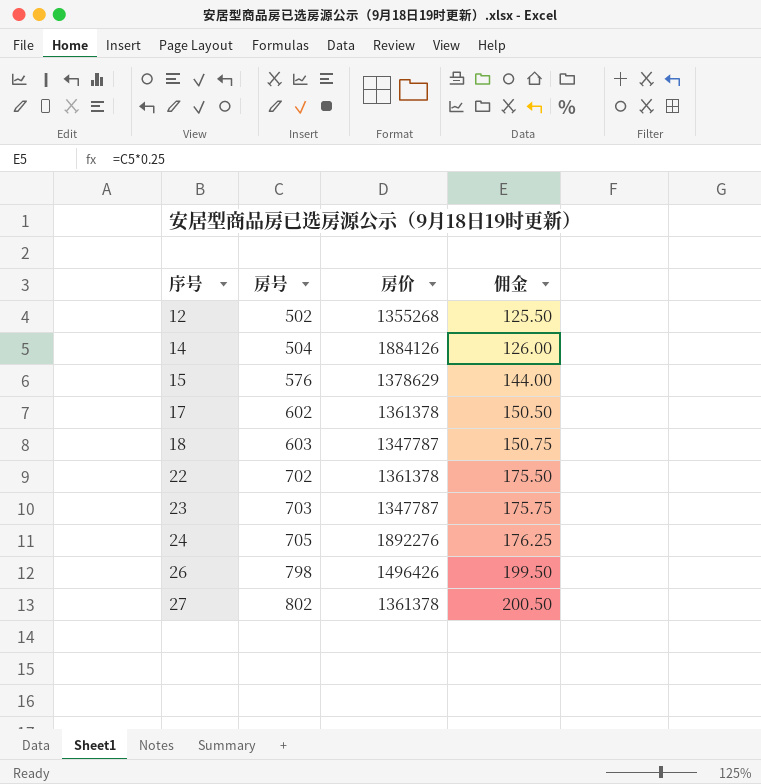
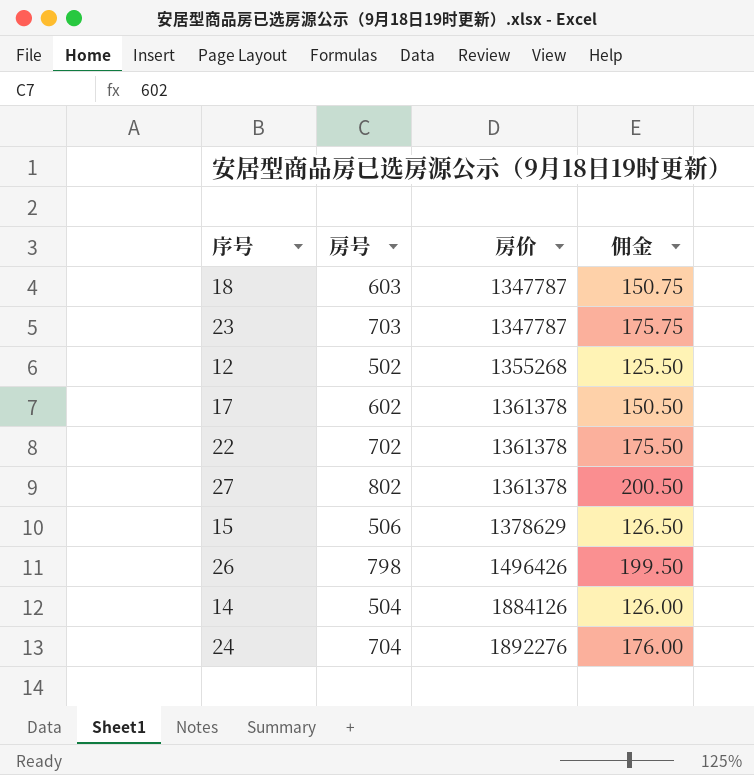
row order: 序号 ascending -> 房价 ascending
15 | 房号: 576 -> 506
15 | 佣金: 144.00 -> 126.50
24 | 房号: 705 -> 704
24 | 佣金: 176.25 -> 176.00

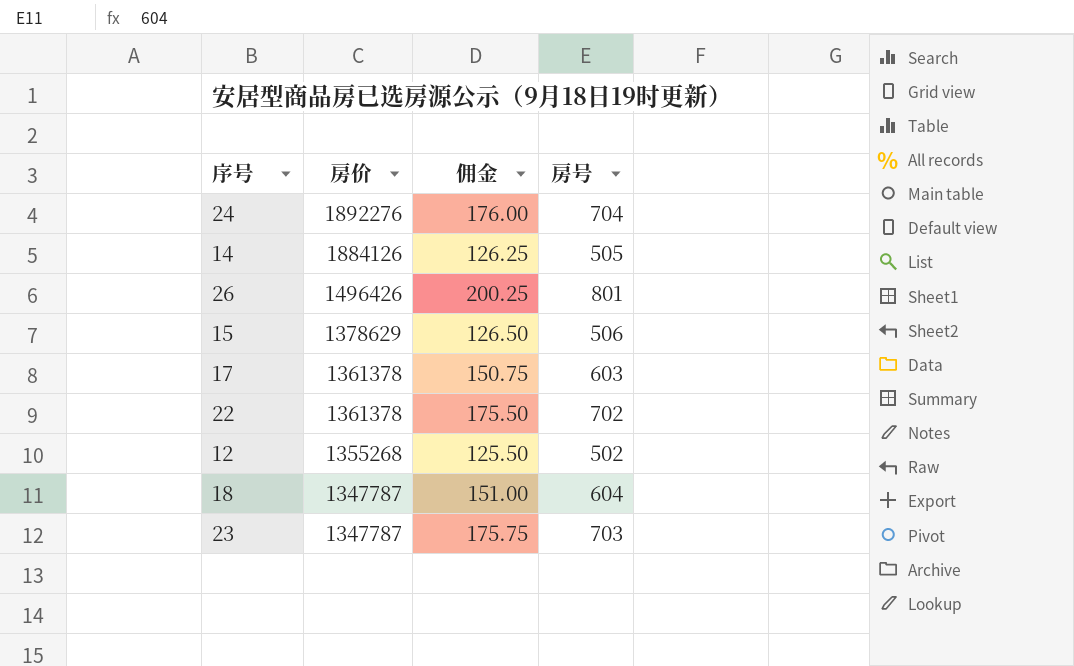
row order: 房价 ascending -> 房价 descending
column 房号 | position: 2 -> 4
row 27: 802 | 1361378 | 200.50 -> none
14 | 佣金: 126.00 -> 126.25
14 | 房号: 504 -> 505
26 | 佣金: 199.50 -> 200.25
26 | 房号: 798 -> 801
17 | 佣金: 150.50 -> 150.75
17 | 房号: 602 -> 603
18 | 佣金: 150.75 -> 151.00
18 | 房号: 603 -> 604

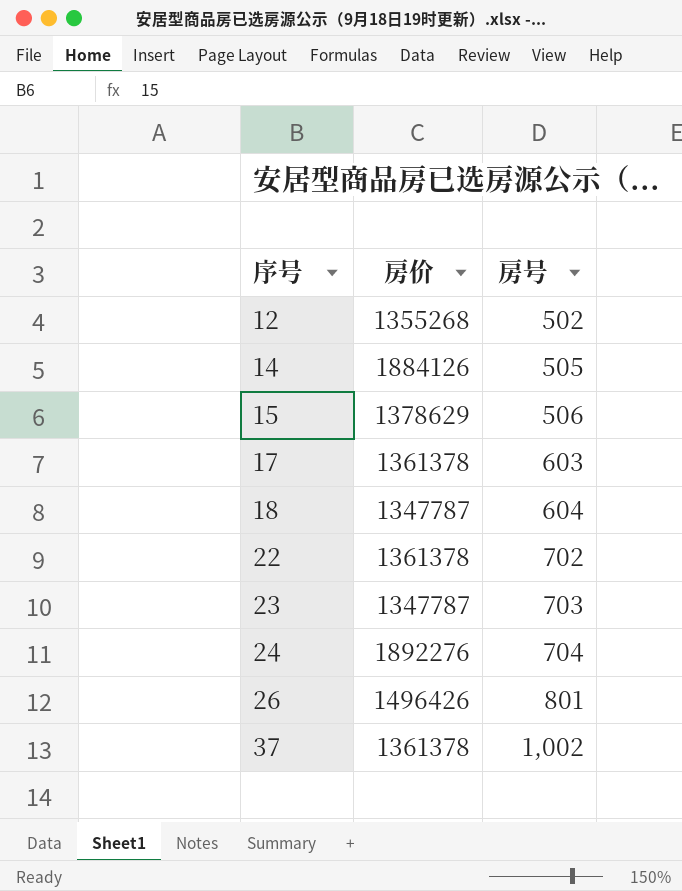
row order: 房价 descending -> 序号 ascending
column 佣金 | formula: [房号] * 0.25 -> none
row 37: none -> 1361378 | 1,002

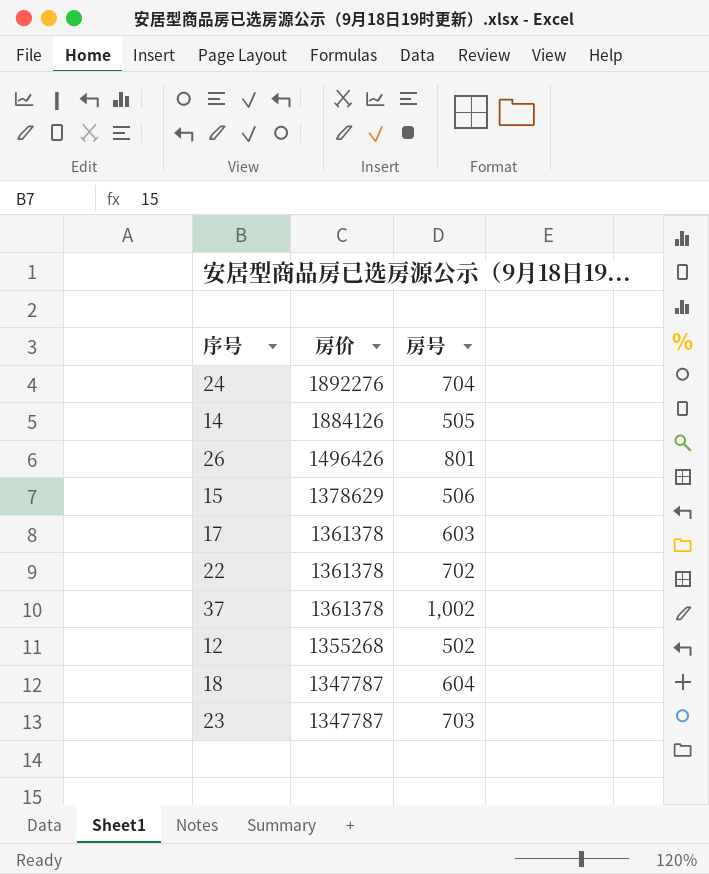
row order: 序号 ascending -> 房价 descending

